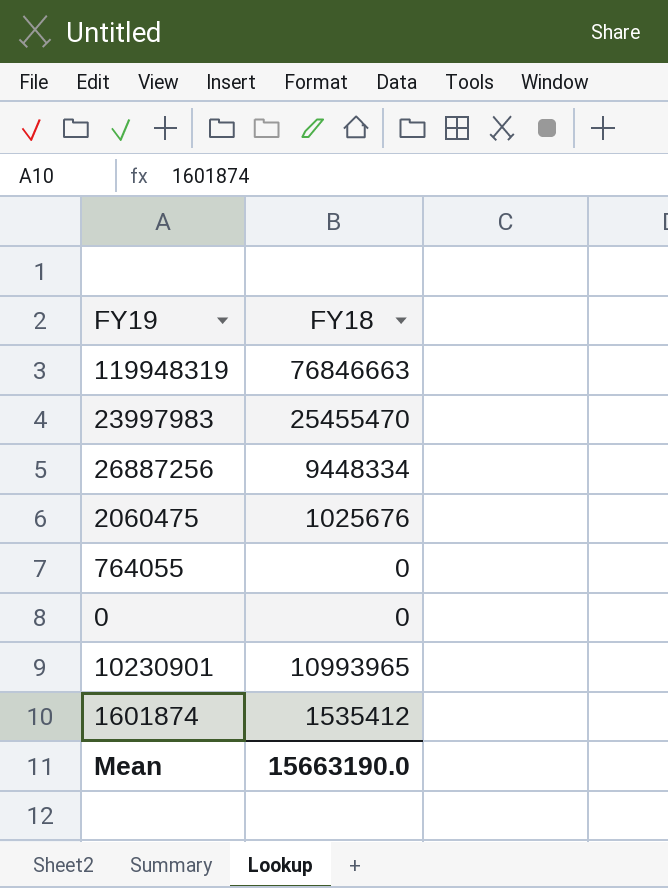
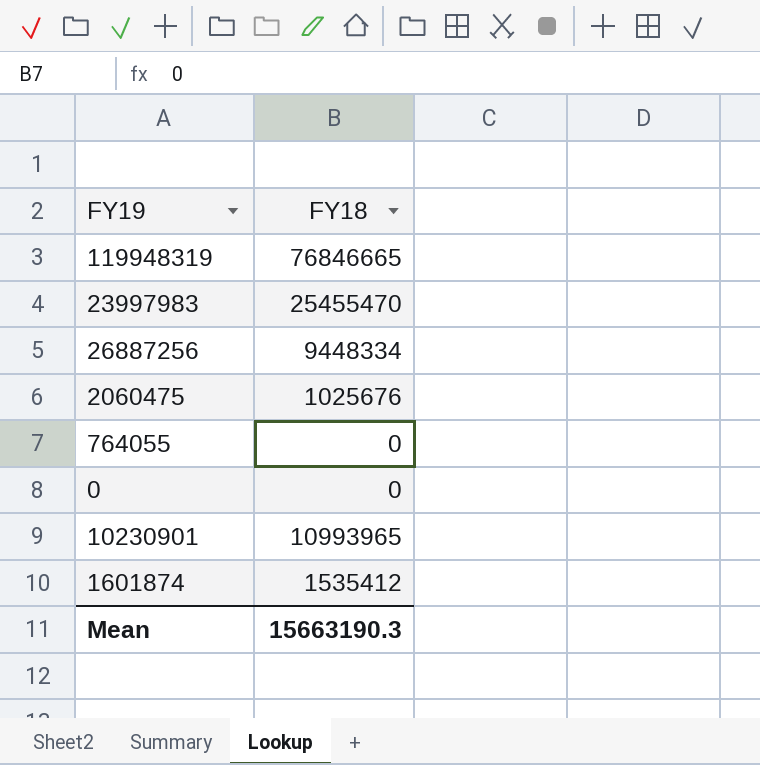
119948319 | FY18: 76846663 -> 76846665
Mean | FY18: 15663190.0 -> 15663190.3

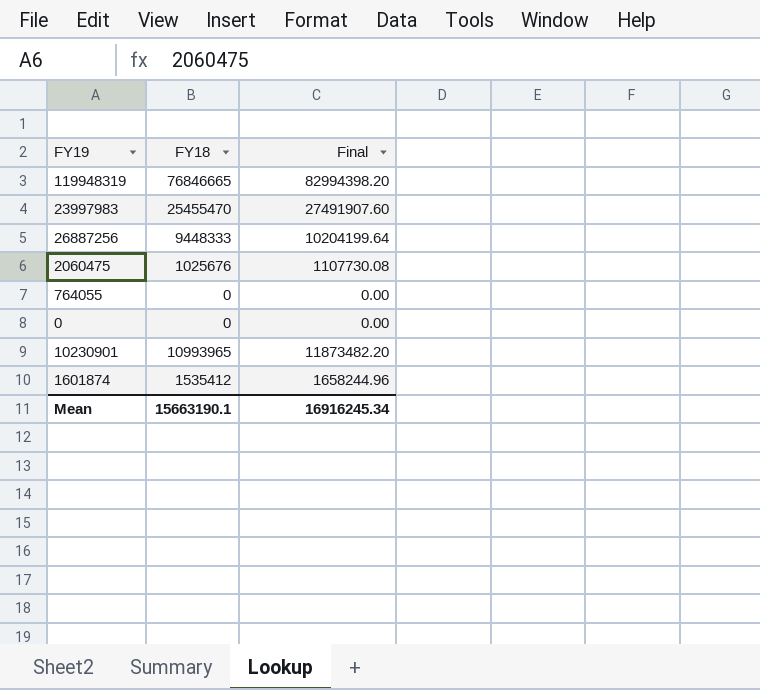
column Final | formula: none -> [FY18] * 1.08
26887256 | FY18: 9448334 -> 9448333
Mean | FY18: 15663190.3 -> 15663190.1

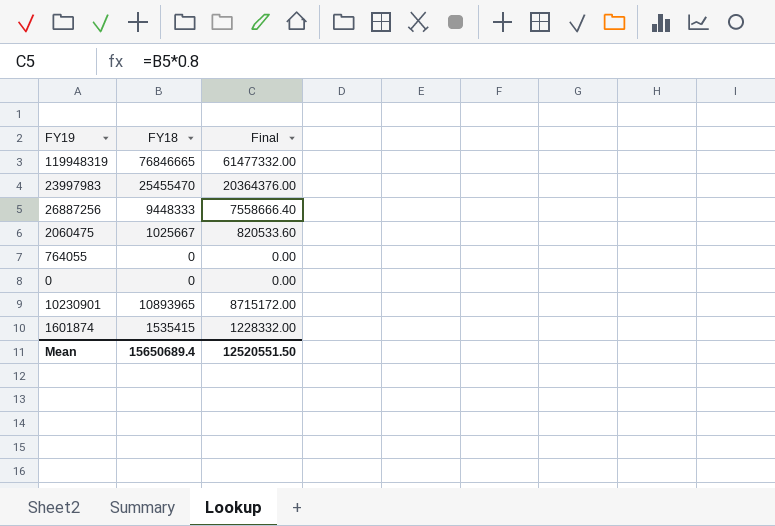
column Final | formula: [FY18] * 1.08 -> [FY18] * 0.8
2060475 | FY18: 1025676 -> 1025667
10230901 | FY18: 10993965 -> 10893965
1601874 | FY18: 1535412 -> 1535415
Mean | FY18: 15663190.1 -> 15650689.4
Mean | Final: 16916245.34 -> 12520551.50

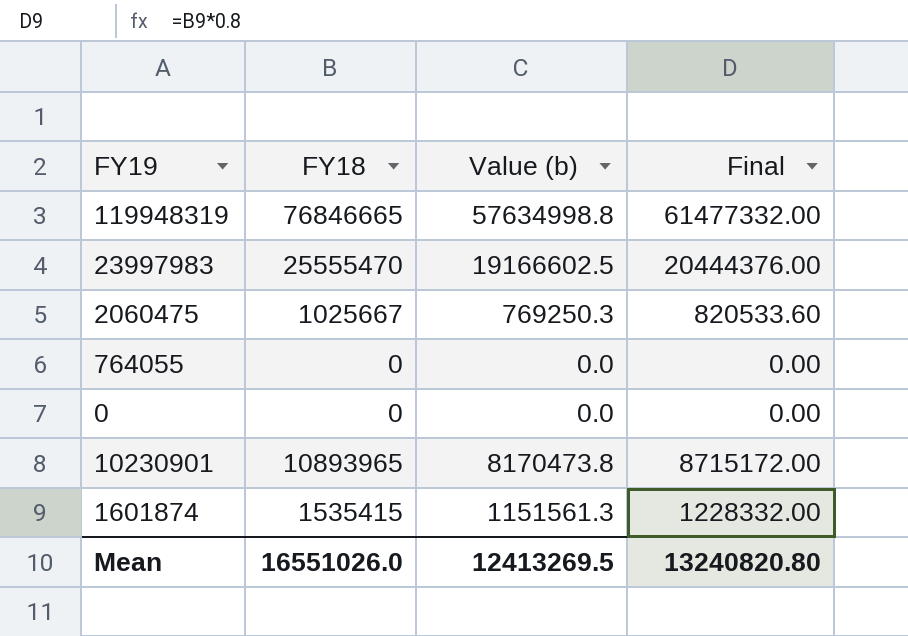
column Value (b) | formula: none -> [FY18] * 0.75
row 26887256: 9448333 | 7558666.40 -> none
23997983 | FY18: 25455470 -> 25555470
23997983 | Final: 20364376.00 -> 20444376.00
Mean | FY18: 15650689.4 -> 16551026.0
Mean | Final: 12520551.50 -> 13240820.80

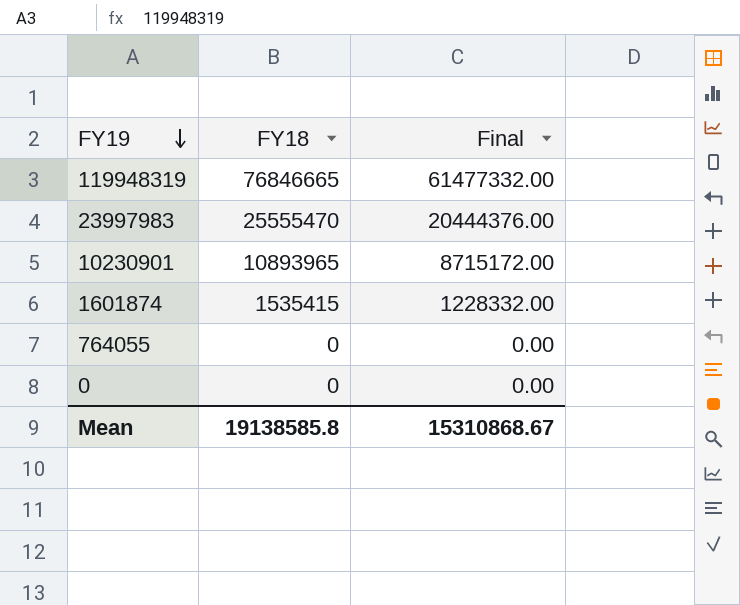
row order: none -> FY19 descending
column Value (b) | formula: [FY18] * 0.75 -> none
row 2060475: 1025667 | 769250.3 | 820533.60 -> none
Mean | FY18: 16551026.0 -> 19138585.8
Mean | Final: 13240820.80 -> 15310868.67

